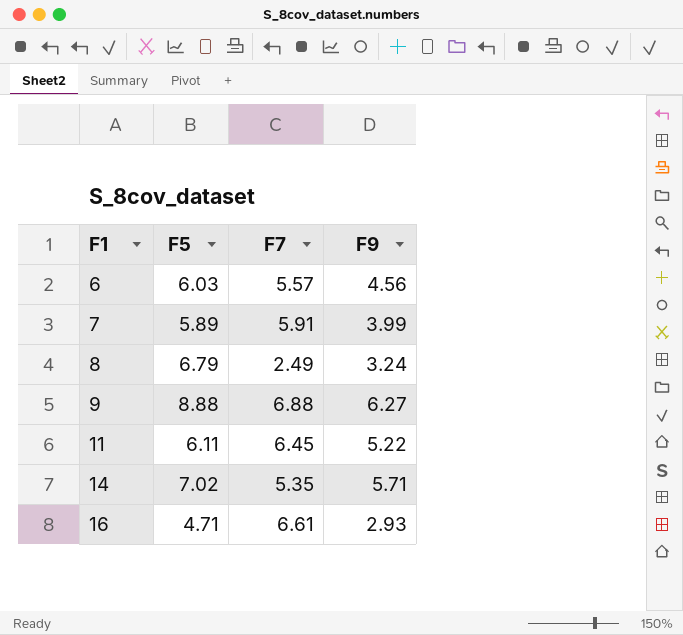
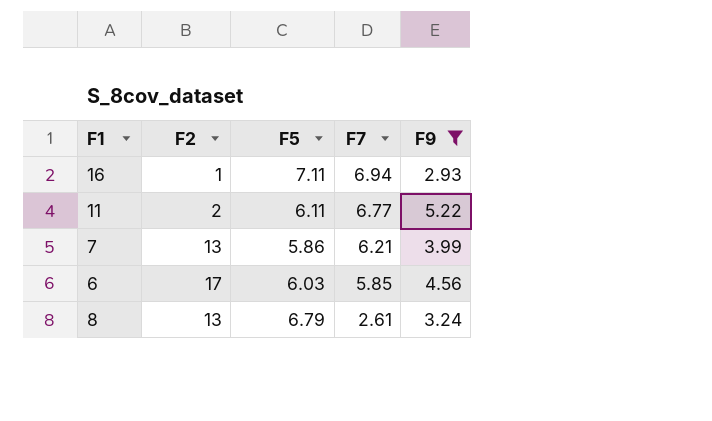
filter: none -> F9 <= 5.22
row order: F1 ascending -> F7 descending
column F2 | position: none -> 2
16 | F5: 4.71 -> 7.11
16 | F7: 6.61 -> 6.94
11 | F7: 6.45 -> 6.77
7 | F5: 5.89 -> 5.86
7 | F7: 5.91 -> 6.21
6 | F7: 5.57 -> 5.85
8 | F7: 2.49 -> 2.61

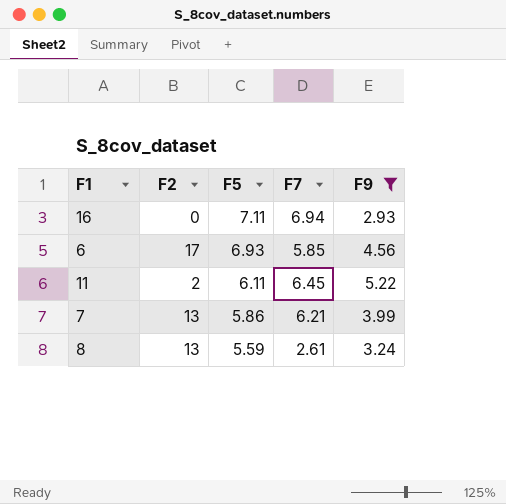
row order: F7 descending -> F5 descending
16 | F2: 1 -> 0
6 | F5: 6.03 -> 6.93
11 | F7: 6.77 -> 6.45
8 | F5: 6.79 -> 5.59

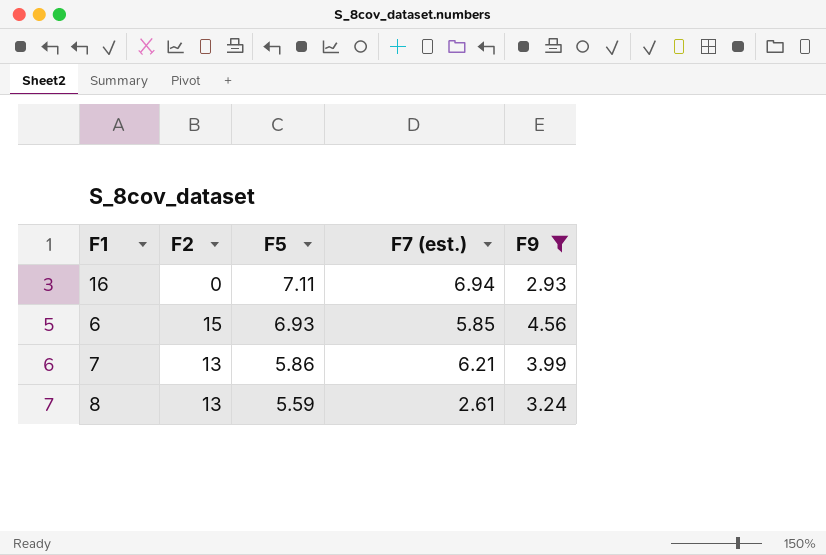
column name: F7 -> F7 (est.)
row 11: 2 | 6.11 | 6.45 | 5.22 -> none
6 | F2: 17 -> 15

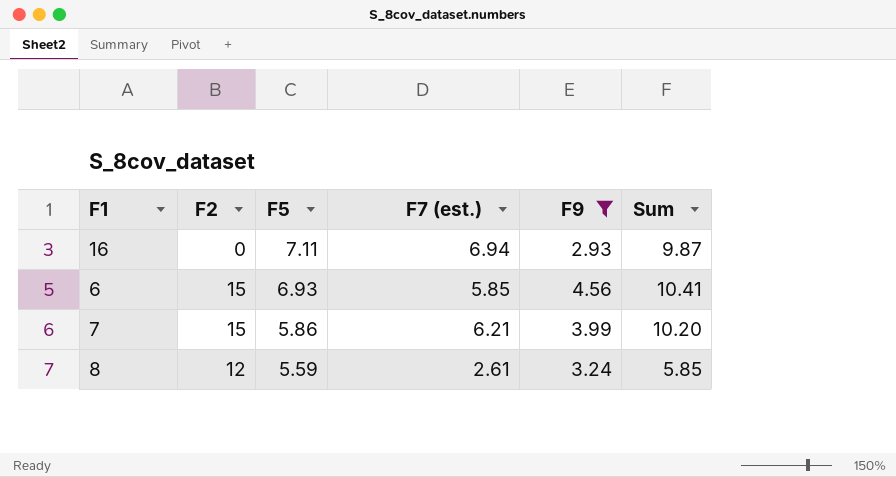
column Sum | formula: none -> [F7 (est.)] + [F9]
7 | F2: 13 -> 15
8 | F2: 13 -> 12

